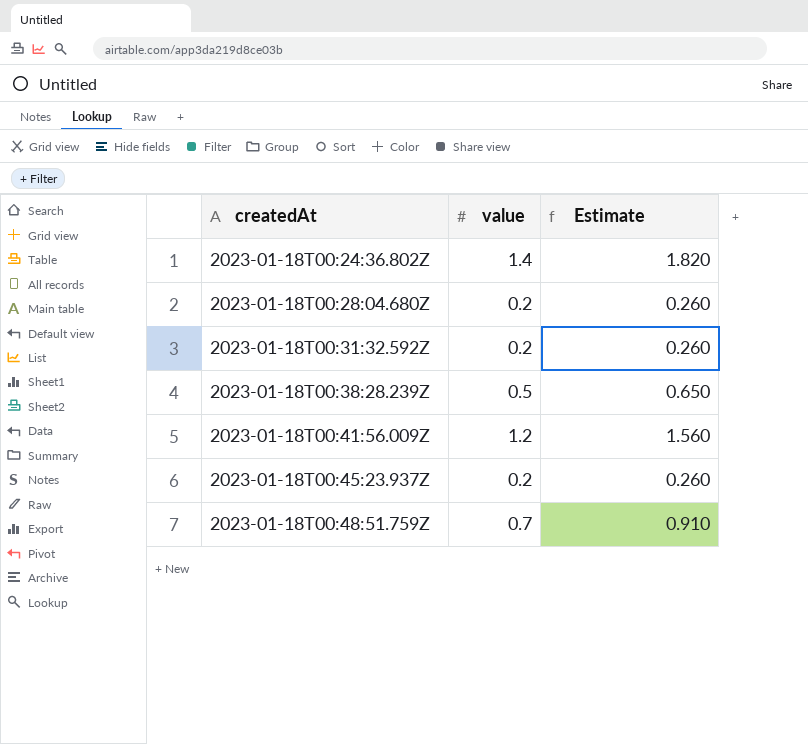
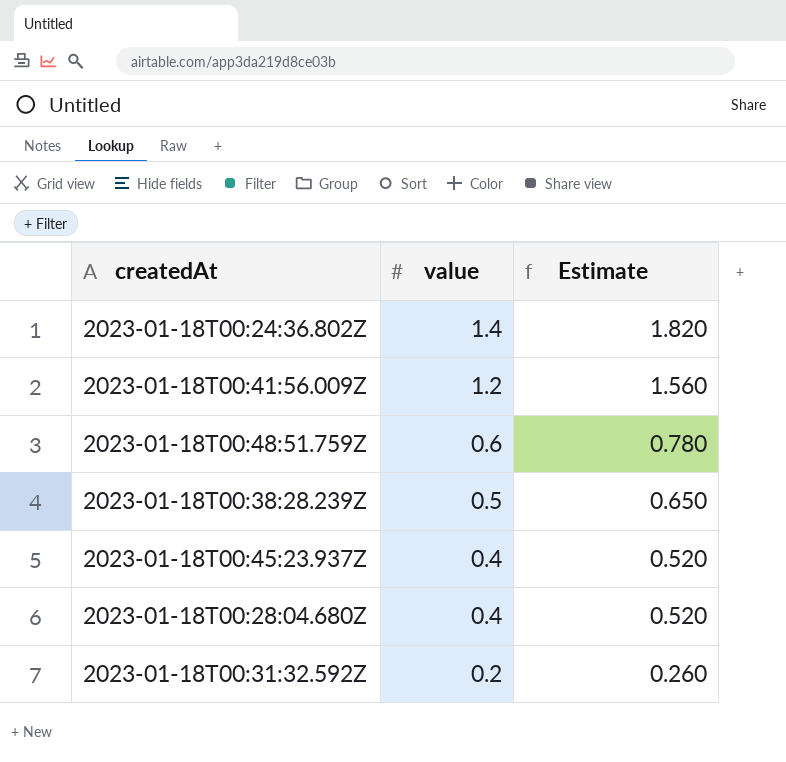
row order: createdAt ascending -> value descending
2023-01-18T00:48:51.759Z | value: 0.7 -> 0.6
2023-01-18T00:48:51.759Z | Estimate: 0.910 -> 0.780
2023-01-18T00:45:23.937Z | value: 0.2 -> 0.4
2023-01-18T00:45:23.937Z | Estimate: 0.260 -> 0.520
2023-01-18T00:28:04.680Z | value: 0.2 -> 0.4
2023-01-18T00:28:04.680Z | Estimate: 0.260 -> 0.520

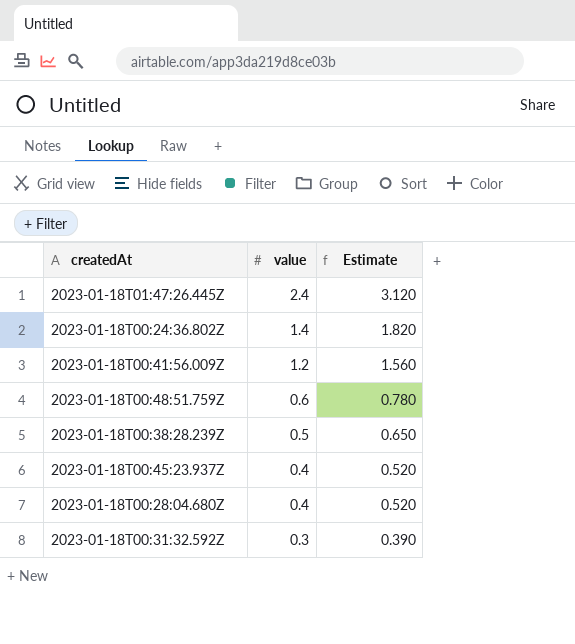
row 2023-01-18T01:47:26.445Z: none -> 2.4 | 3.120
2023-01-18T00:31:32.592Z | value: 0.2 -> 0.3
2023-01-18T00:31:32.592Z | Estimate: 0.260 -> 0.390

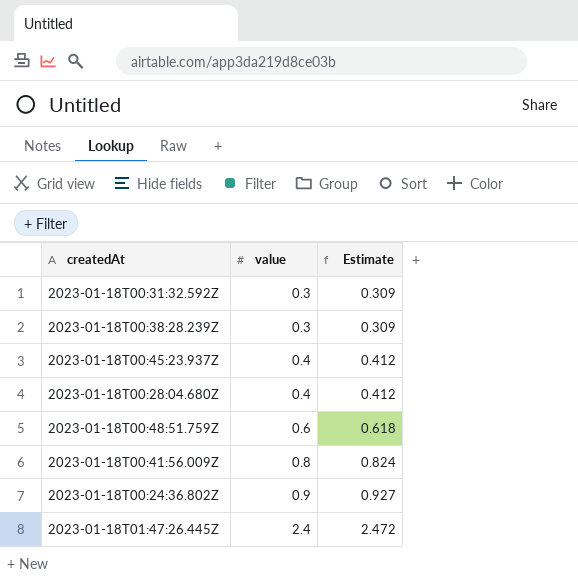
row order: value descending -> value ascending
column Estimate | formula: [value] * 1.3 -> [value] * 1.03
2023-01-18T00:38:28.239Z | value: 0.5 -> 0.3
2023-01-18T00:41:56.009Z | value: 1.2 -> 0.8
2023-01-18T00:24:36.802Z | value: 1.4 -> 0.9

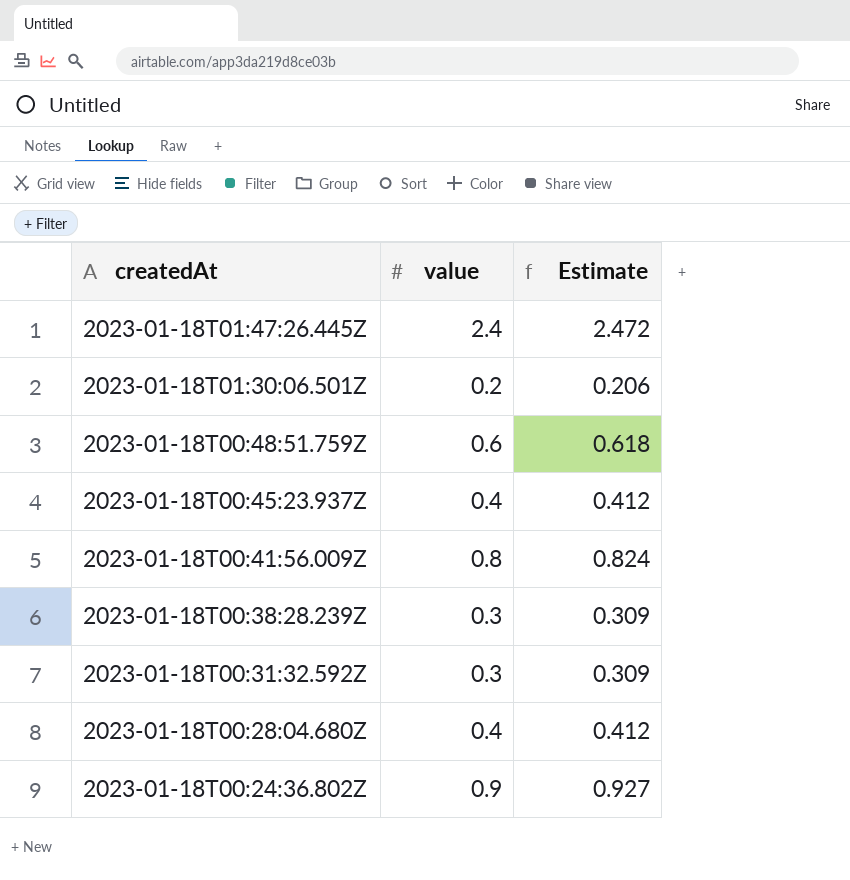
row order: value ascending -> createdAt descending
row 2023-01-18T01:30:06.501Z: none -> 0.2 | 0.206

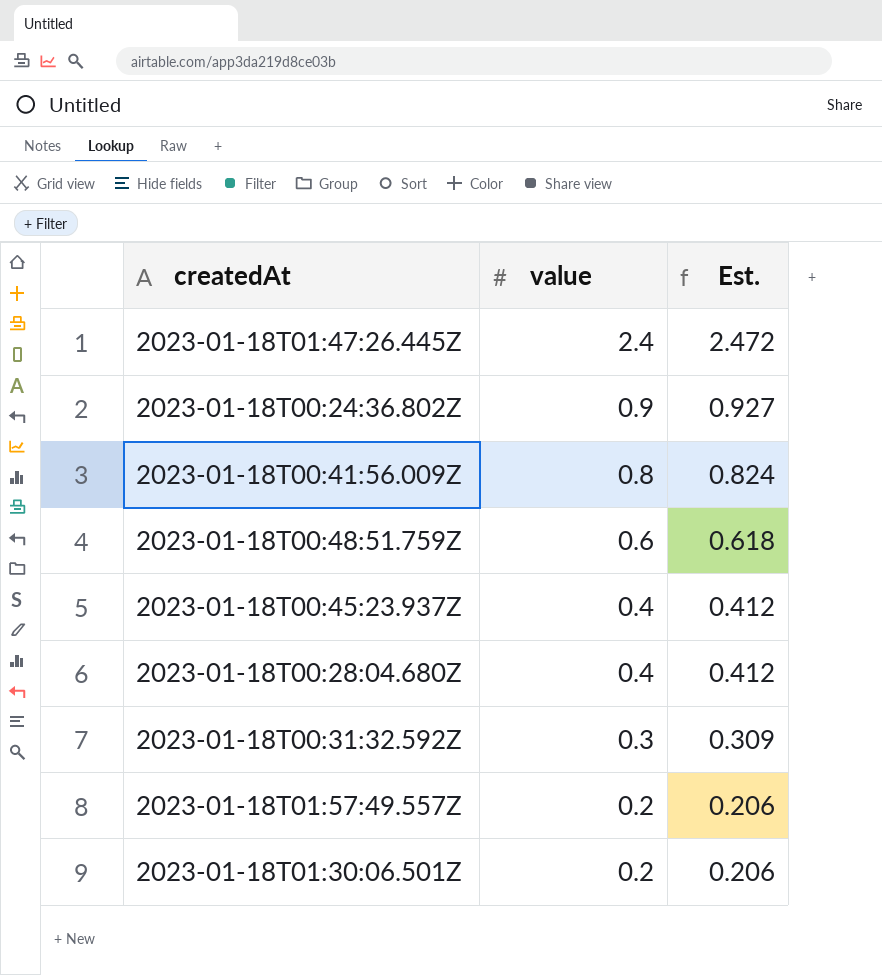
row order: createdAt descending -> value descending
column name: Estimate -> Est.
row 2023-01-18T00:38:28.239Z: 0.3 | 0.309 -> none
row 2023-01-18T01:57:49.557Z: none -> 0.2 | 0.206

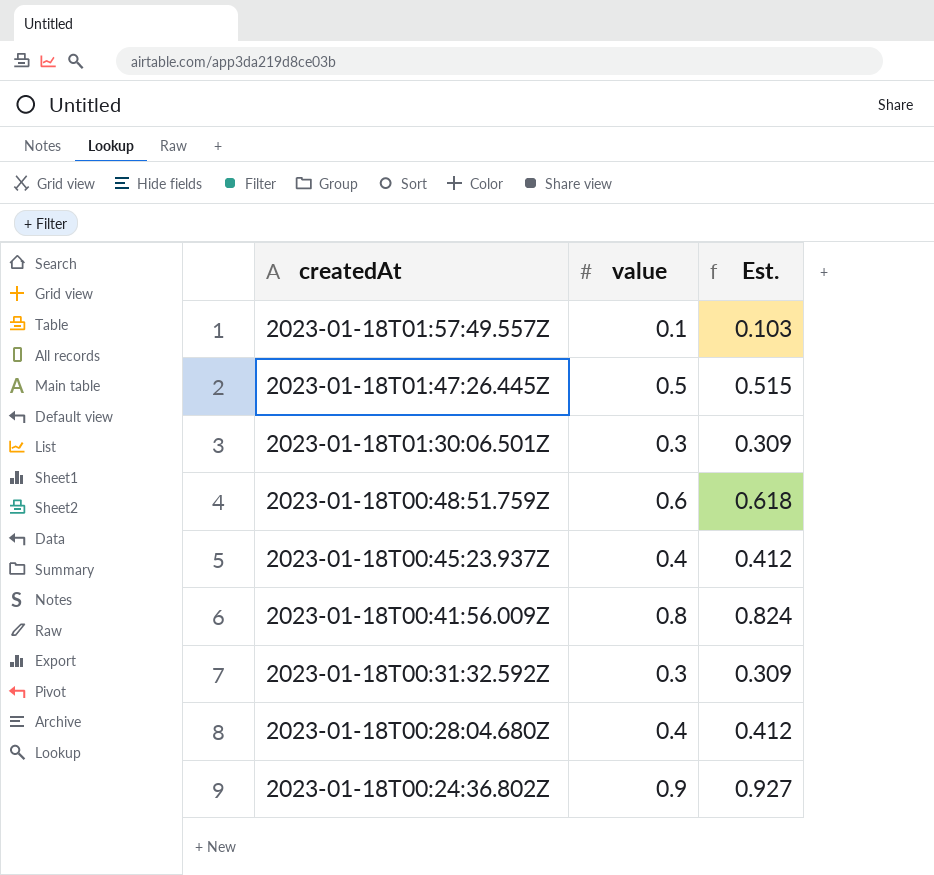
row order: value descending -> createdAt descending
2023-01-18T01:57:49.557Z | value: 0.2 -> 0.1
2023-01-18T01:57:49.557Z | Est.: 0.206 -> 0.103
2023-01-18T01:47:26.445Z | value: 2.4 -> 0.5
2023-01-18T01:47:26.445Z | Est.: 2.472 -> 0.515
2023-01-18T01:30:06.501Z | value: 0.2 -> 0.3
2023-01-18T01:30:06.501Z | Est.: 0.206 -> 0.309

